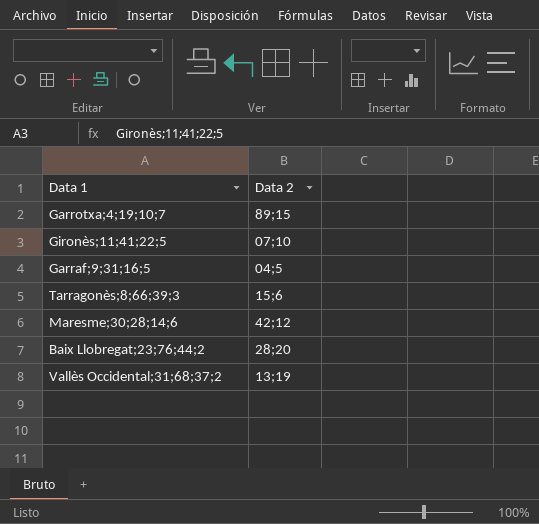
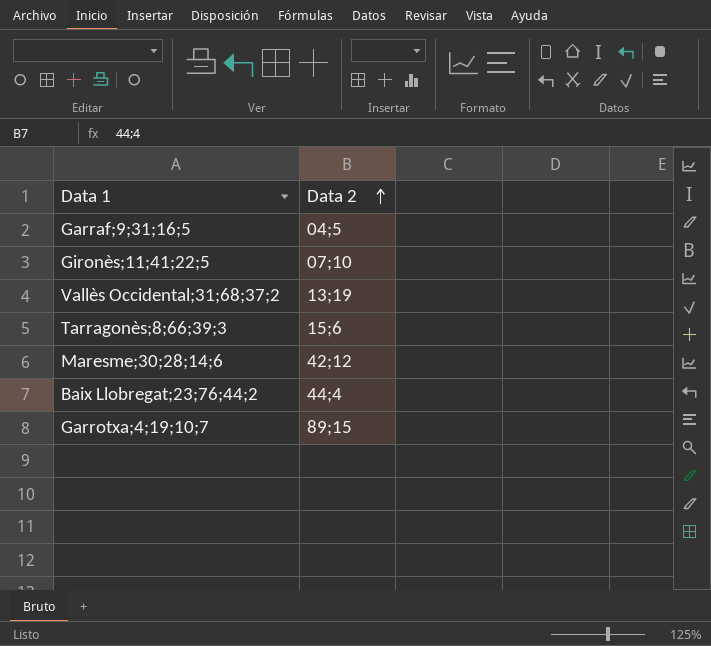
row order: none -> Data 2 ascending
Baix Llobregat;23;76;44;2 | Data 2: 28;20 -> 44;4

